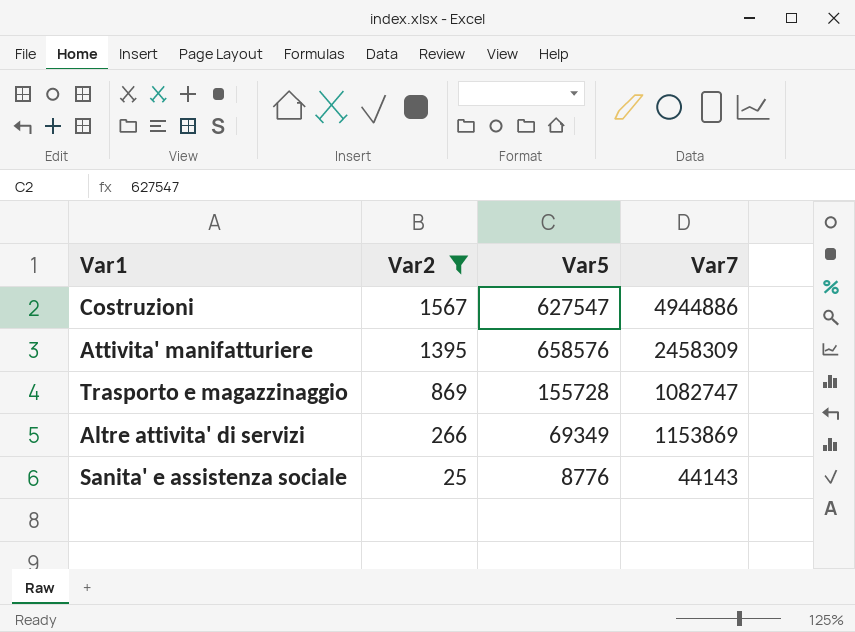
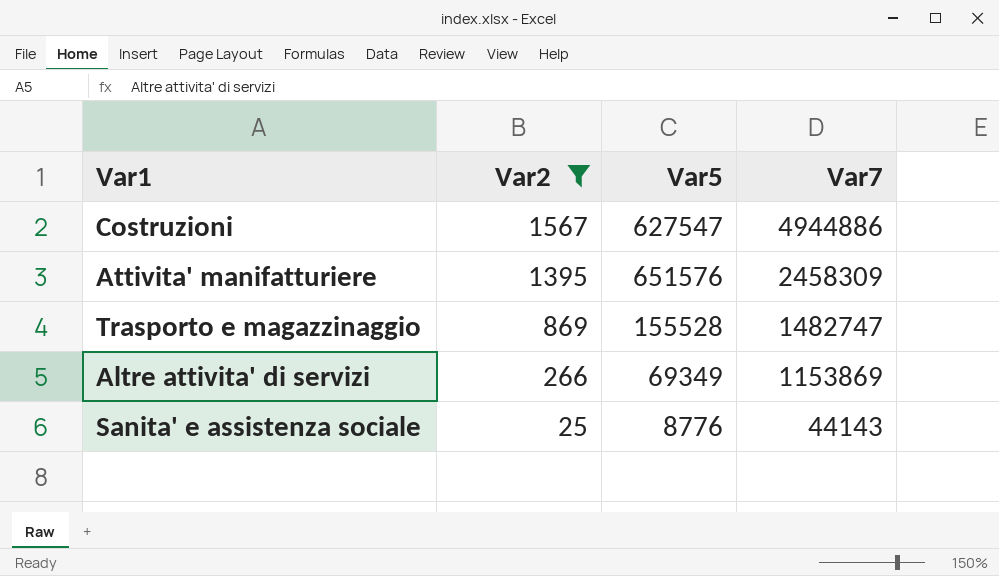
Attivita' manifatturiere | Var5: 658576 -> 651576
Trasporto e magazzinaggio | Var5: 155728 -> 155528
Trasporto e magazzinaggio | Var7: 1082747 -> 1482747

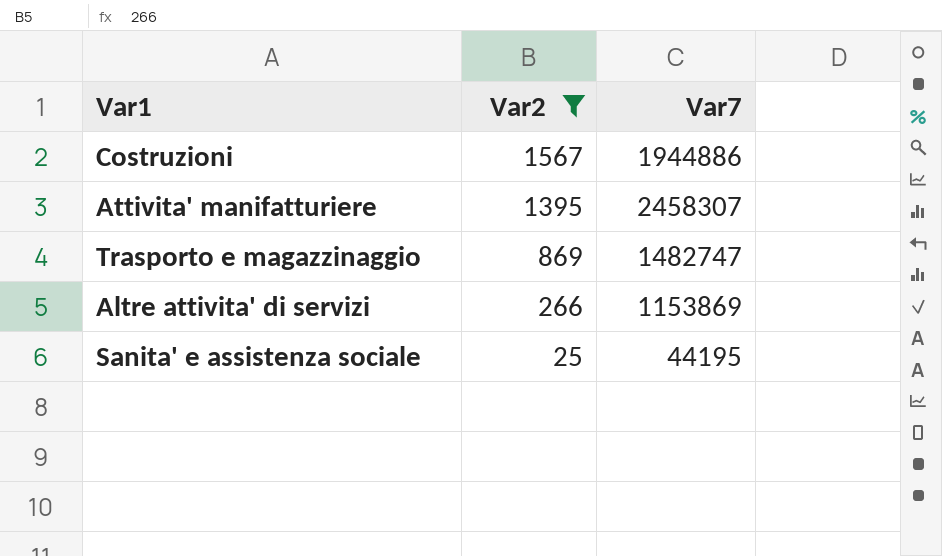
column Var5 | position: 3 -> none
Costruzioni | Var7: 4944886 -> 1944886
Attivita' manifatturiere | Var7: 2458309 -> 2458307
Sanita' e assistenza sociale | Var7: 44143 -> 44195

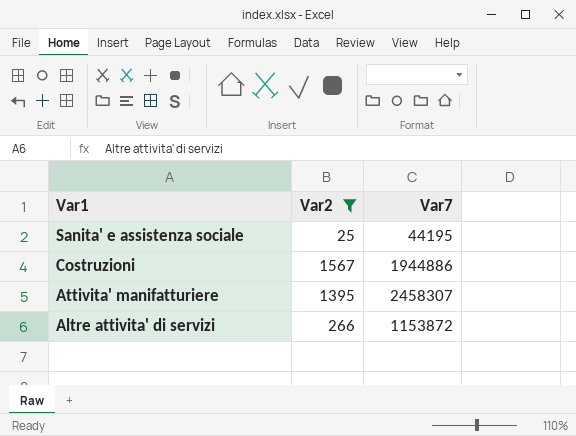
row order: Var2 descending -> Var1 descending
row Trasporto e magazzinaggio: 869 | 1482747 -> none
Altre attivita' di servizi | Var7: 1153869 -> 1153872

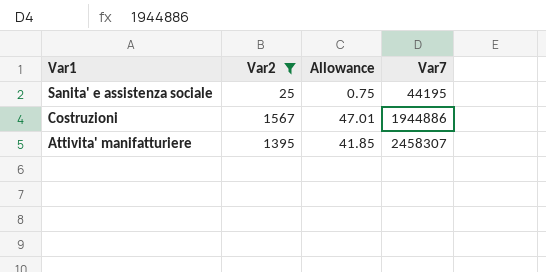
column Allowance | formula: none -> [Var2] * 0.03
row Altre attivita' di servizi: 266 | 1153872 -> none

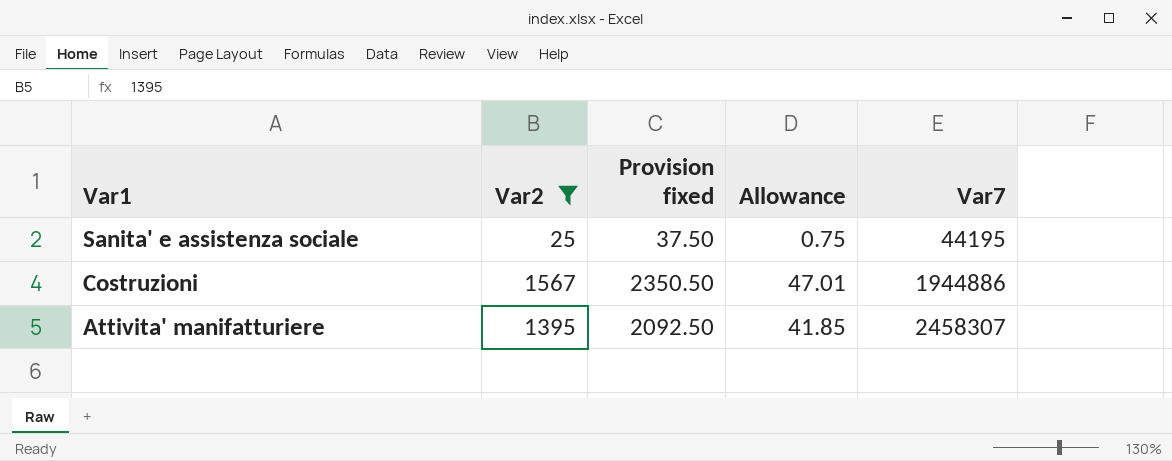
column Provision fixed | formula: none -> [Var2] * 1.5

